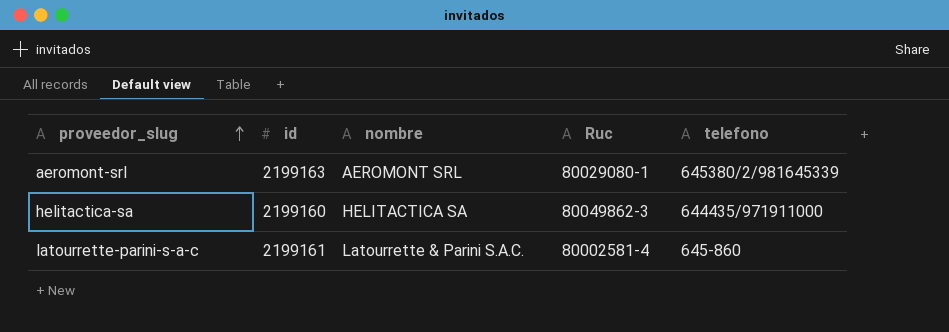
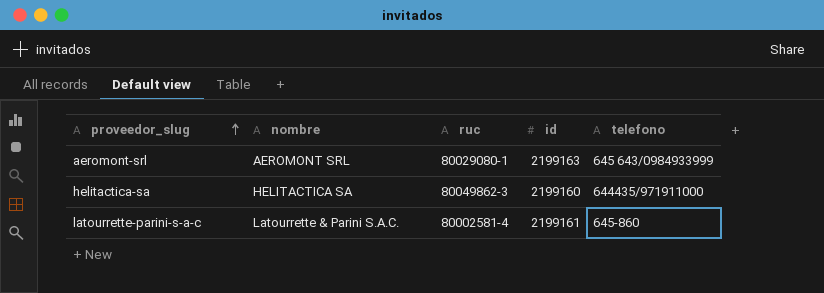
column name: Ruc -> ruc
column id | position: 2 -> 4
aeromont-srl | telefono: 645380/2/981645339 -> 645 643/0984933999

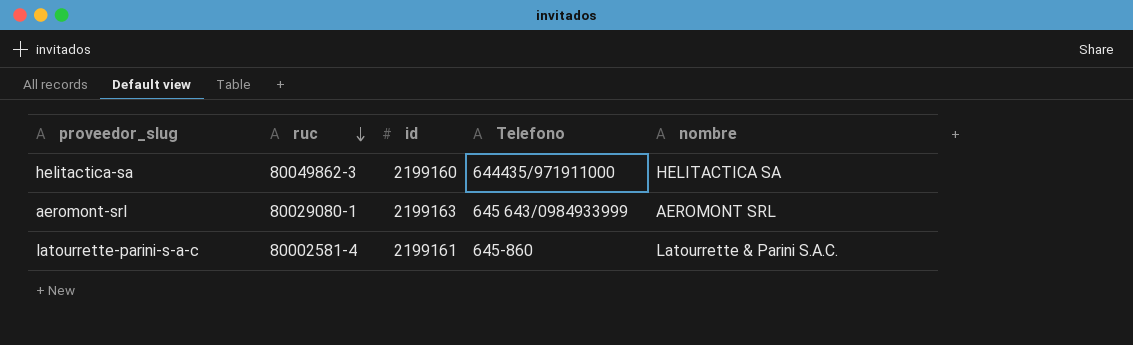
row order: proveedor_slug ascending -> ruc descending
column name: telefono -> Telefono
column nombre | position: 2 -> 5

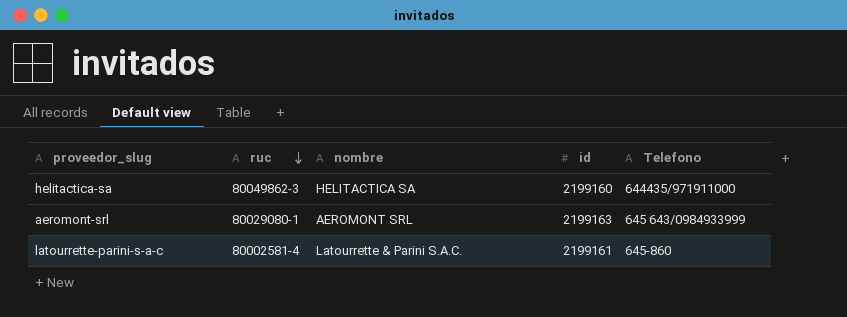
column nombre | position: 5 -> 3

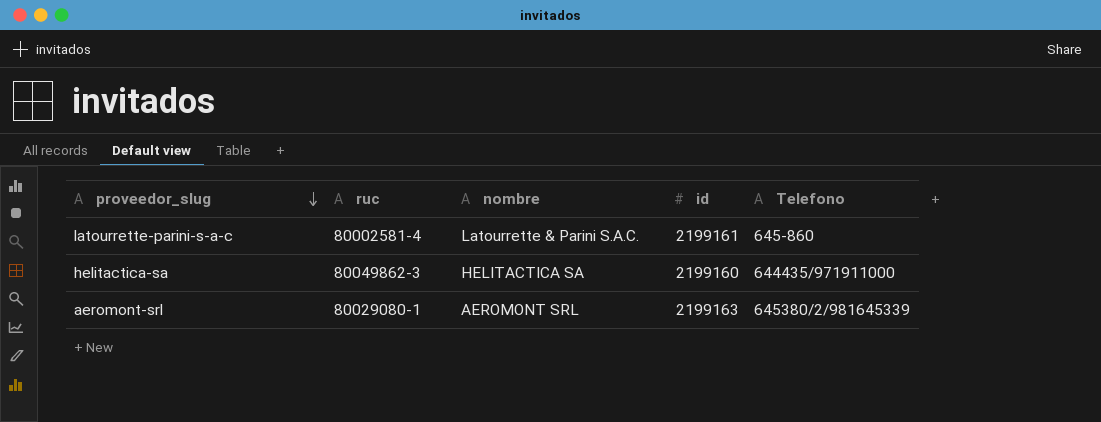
row order: ruc descending -> proveedor_slug descending
aeromont-srl | Telefono: 645 643/0984933999 -> 645380/2/981645339

